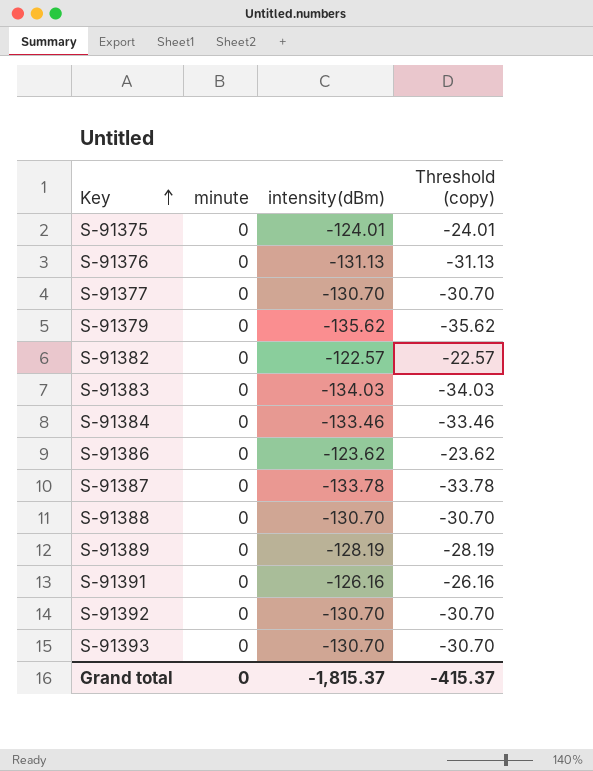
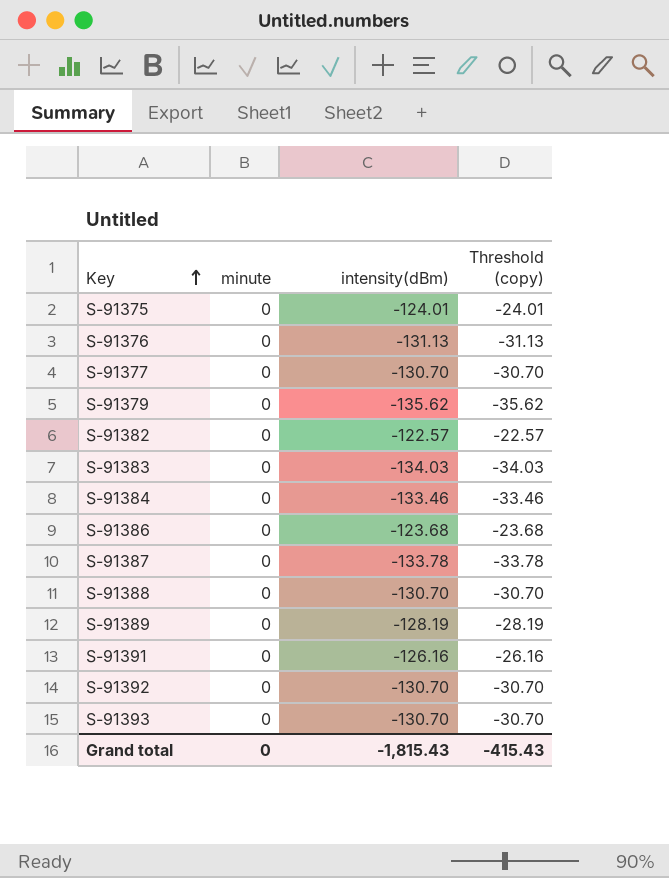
S-91386 | intensity(dBm): -123.62 -> -123.68
S-91386 | Threshold (copy): -23.62 -> -23.68
Grand total | intensity(dBm): -1,815.37 -> -1,815.43
Grand total | Threshold (copy): -415.37 -> -415.43

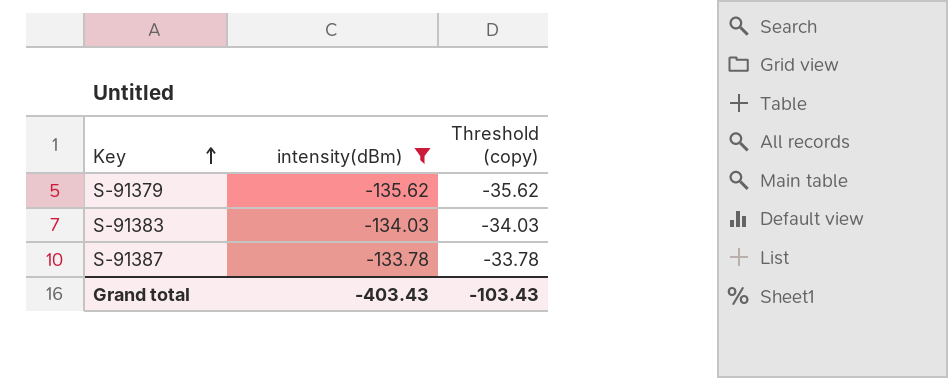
filter: none -> intensity(dBm) <= -133.78
column minute | position: 2 -> none
Grand total | intensity(dBm): -1,815.43 -> -403.43
Grand total | Threshold (copy): -415.43 -> -103.43

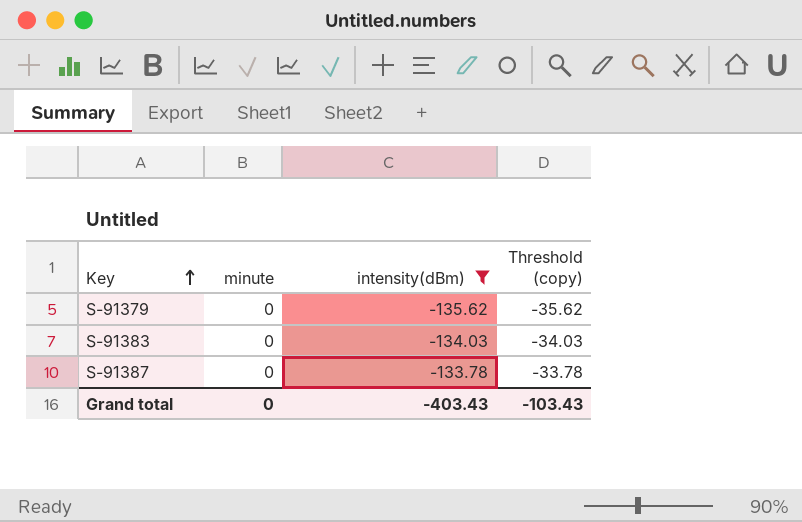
column minute | position: none -> 2

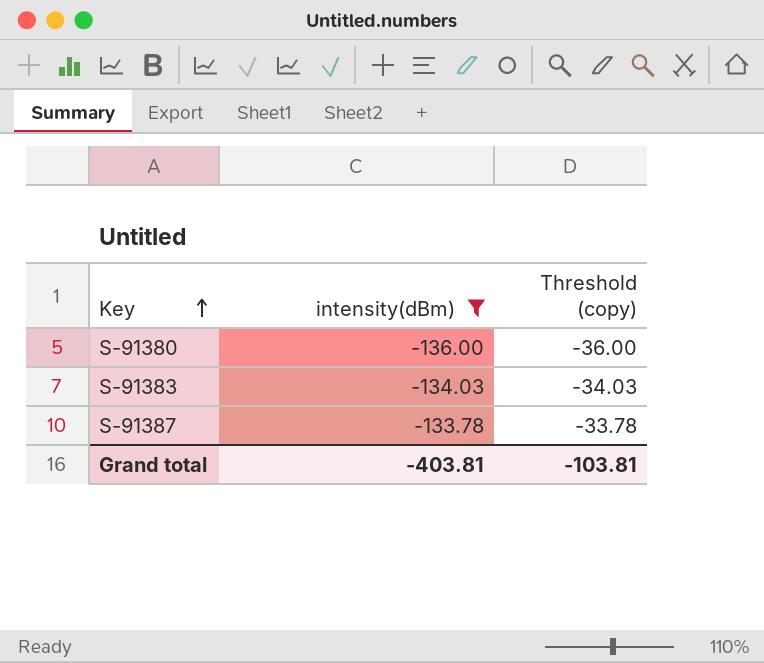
column minute | position: 2 -> none
row S-91379: 0 | -135.62 | -35.62 -> none
row S-91380: none -> -136.00 | -36.00
Grand total | intensity(dBm): -403.43 -> -403.81
Grand total | Threshold (copy): -103.43 -> -103.81

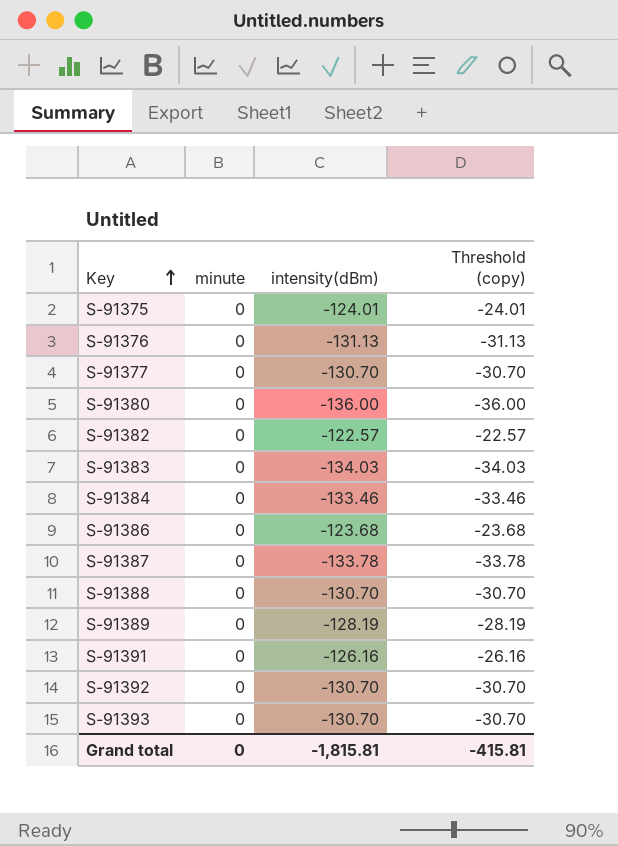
filter: intensity(dBm) <= -133.78 -> none
column minute | position: none -> 2
Grand total | intensity(dBm): -403.81 -> -1,815.81
Grand total | Threshold (copy): -103.81 -> -415.81

